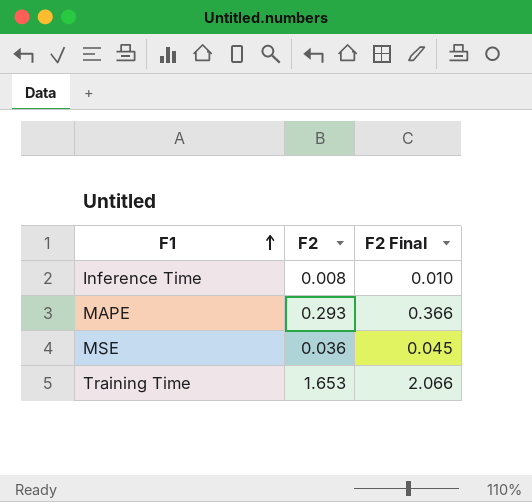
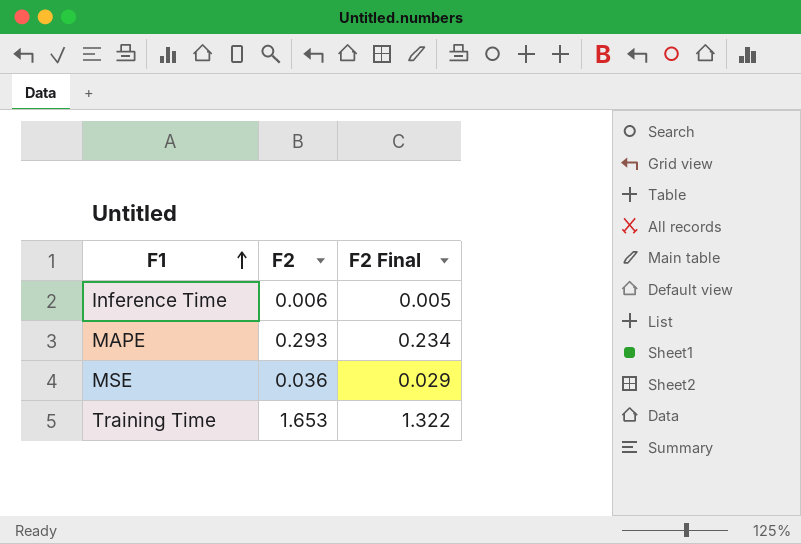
column F2 Final | formula: [F2] * 1.25 -> [F2] * 0.8
Inference Time | F2: 0.008 -> 0.006

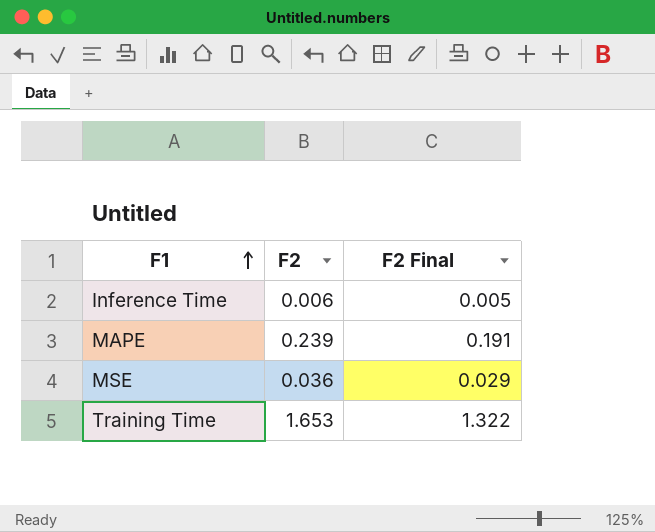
MAPE | F2: 0.293 -> 0.239
MAPE | F2 Final: 0.234 -> 0.191

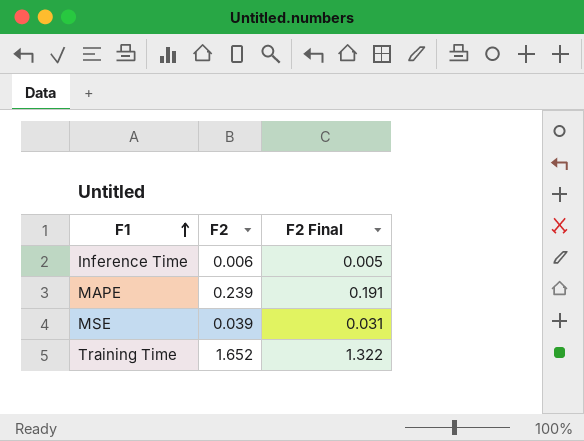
MSE | F2: 0.036 -> 0.039
MSE | F2 Final: 0.029 -> 0.031
Training Time | F2: 1.653 -> 1.652

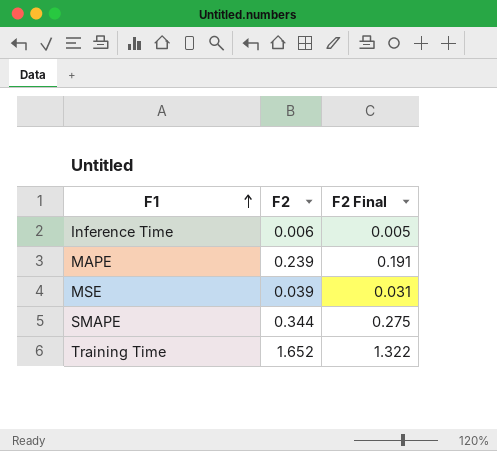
row SMAPE: none -> 0.344 | 0.275

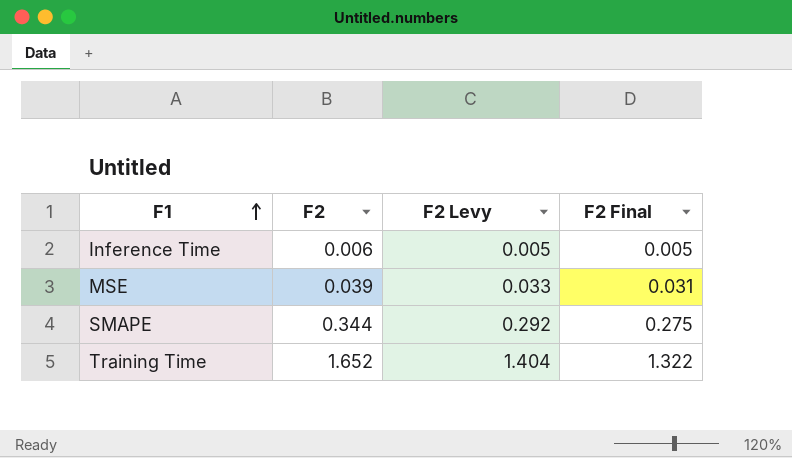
column F2 Levy | formula: none -> [F2] * 0.85
row MAPE: 0.239 | 0.191 -> none

